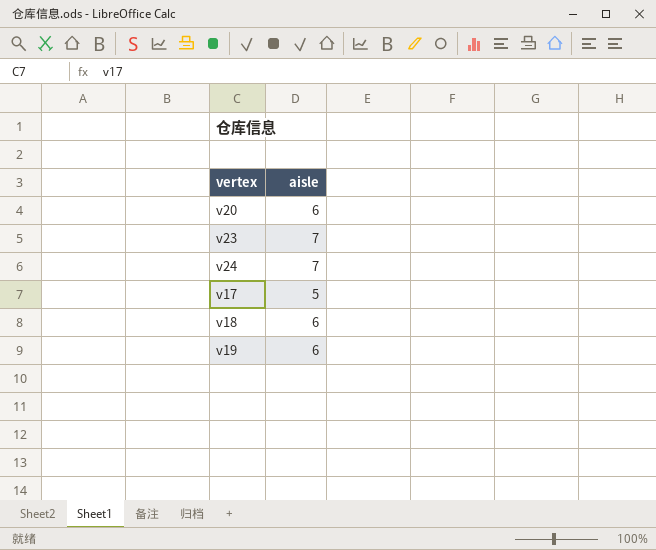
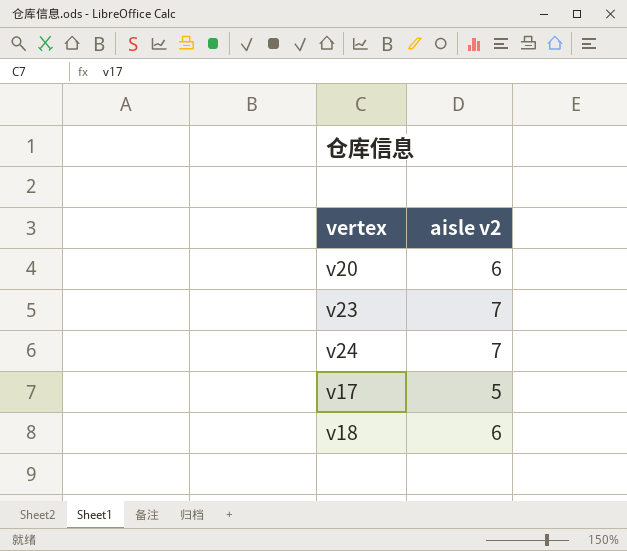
column name: aisle -> aisle v2
row v19: 6 -> none

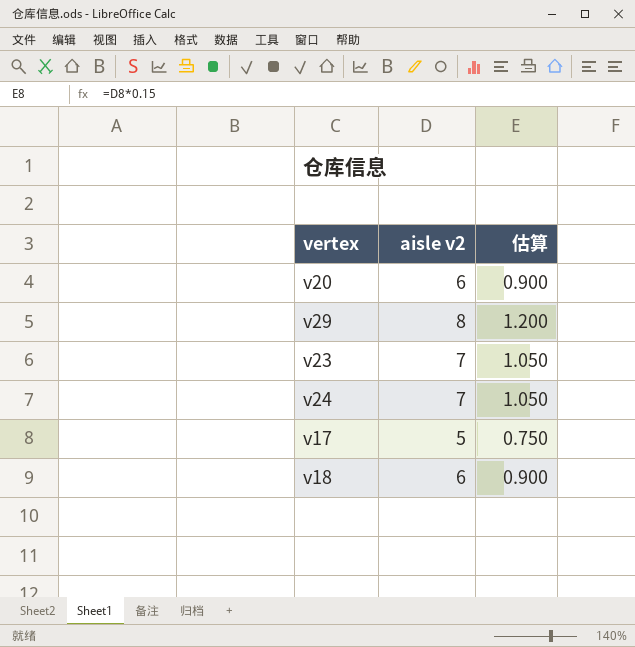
column 估算 | formula: none -> [aisle v2] * 0.15
row v29: none -> 8 | 1.200

